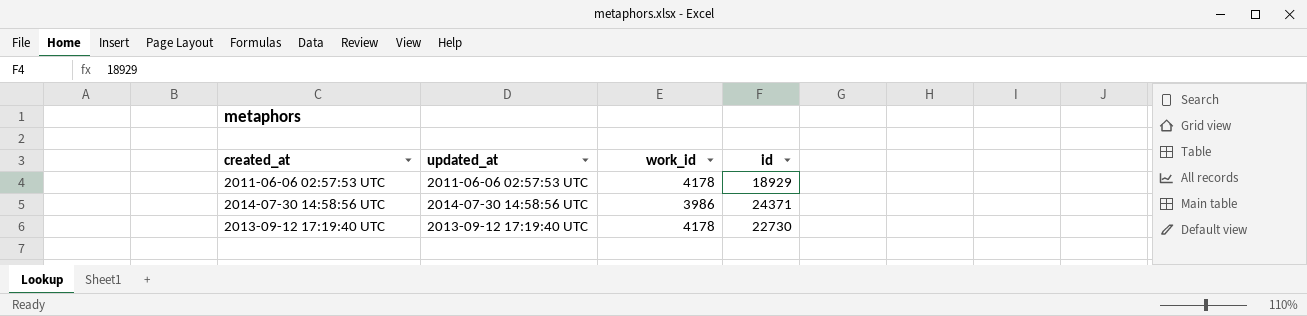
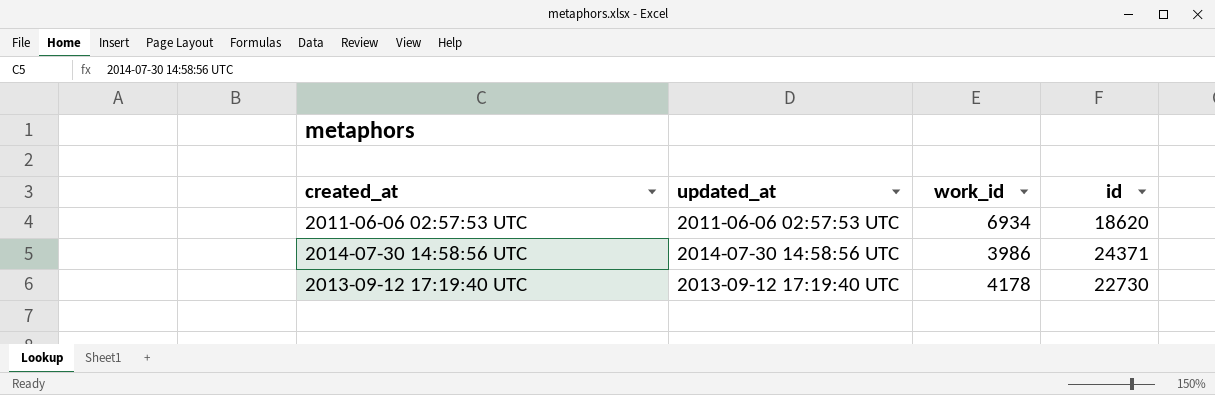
2011-06-06 02:57:53 UTC | work_id: 4178 -> 6934
2011-06-06 02:57:53 UTC | id: 18929 -> 18620

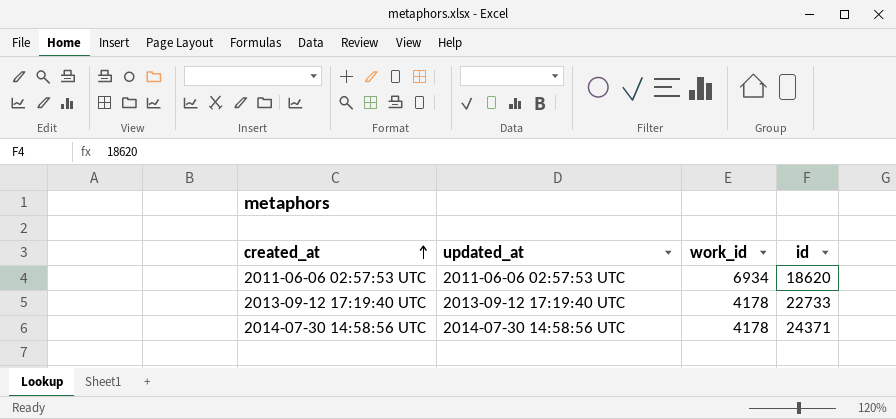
row order: none -> created_at ascending
2013-09-12 17:19:40 UTC | id: 22730 -> 22733
2014-07-30 14:58:56 UTC | work_id: 3986 -> 4178

